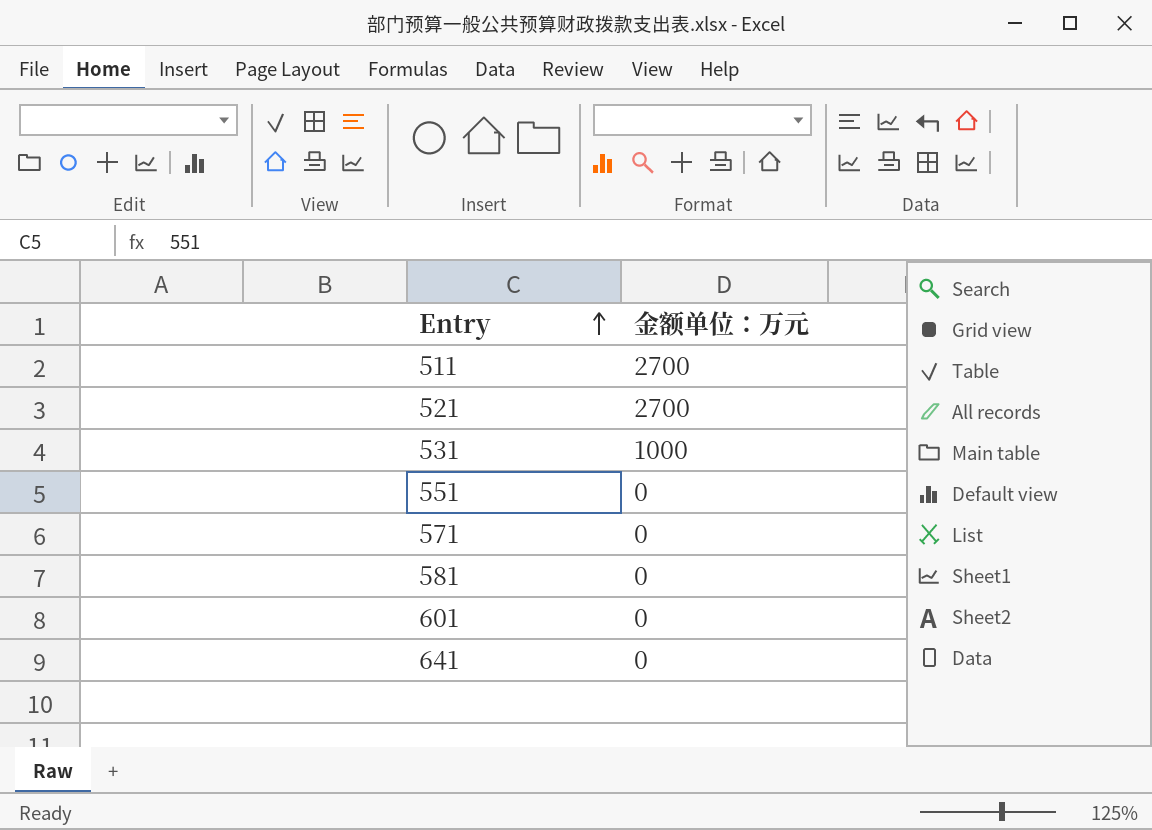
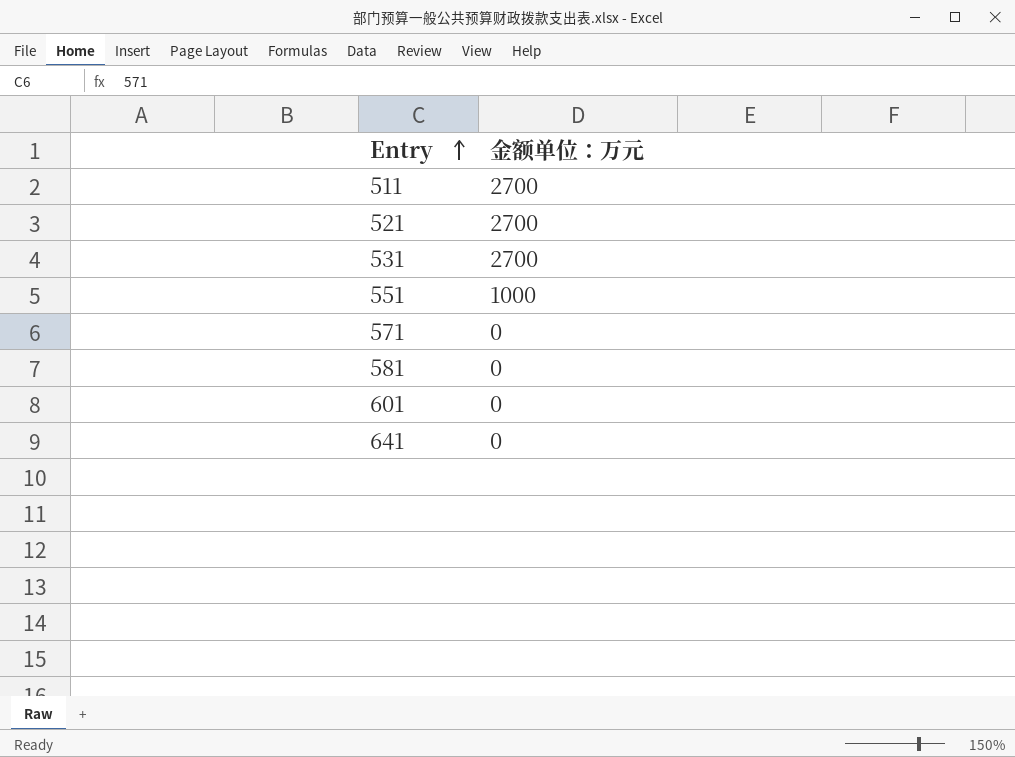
531 | 金额单位：万元: 1000 -> 2700
551 | 金额单位：万元: 0 -> 1000

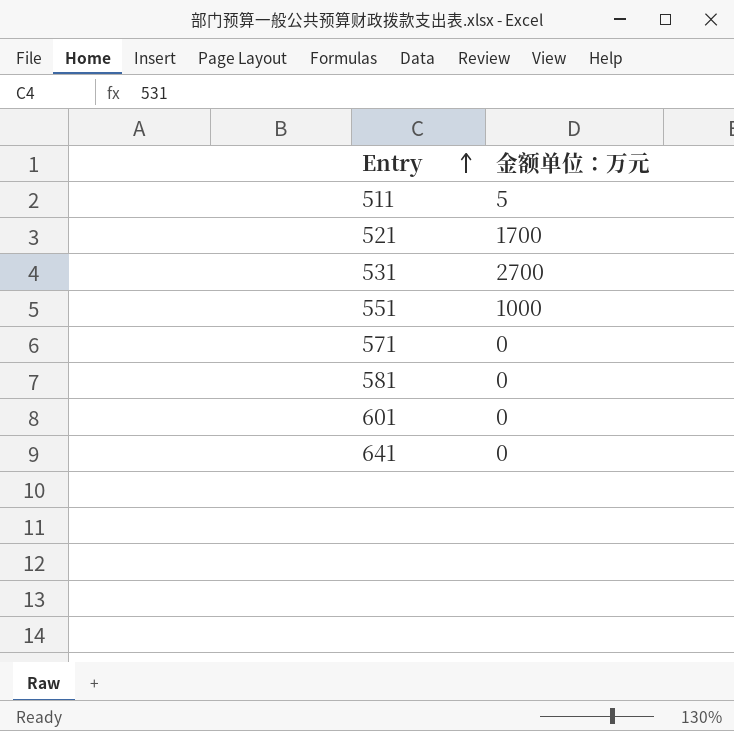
511 | 金额单位：万元: 2700 -> 5
521 | 金额单位：万元: 2700 -> 1700

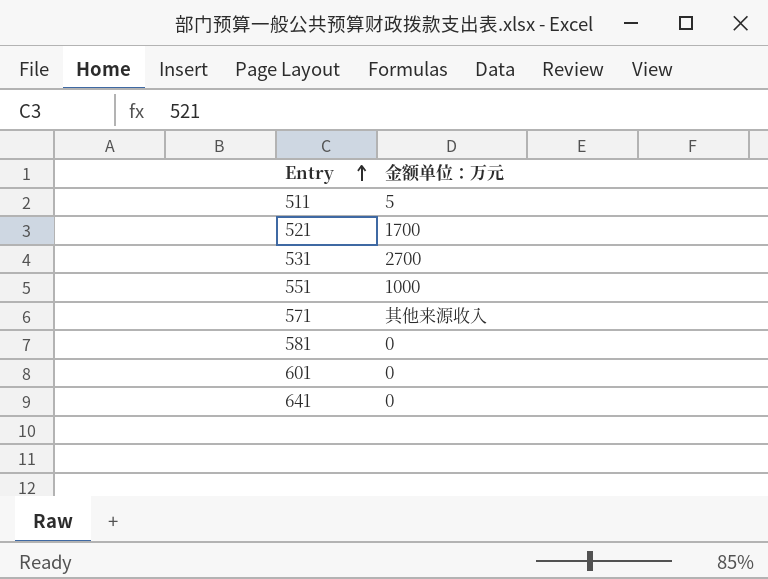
571 | 金额单位：万元: 0 -> 其他来源收入

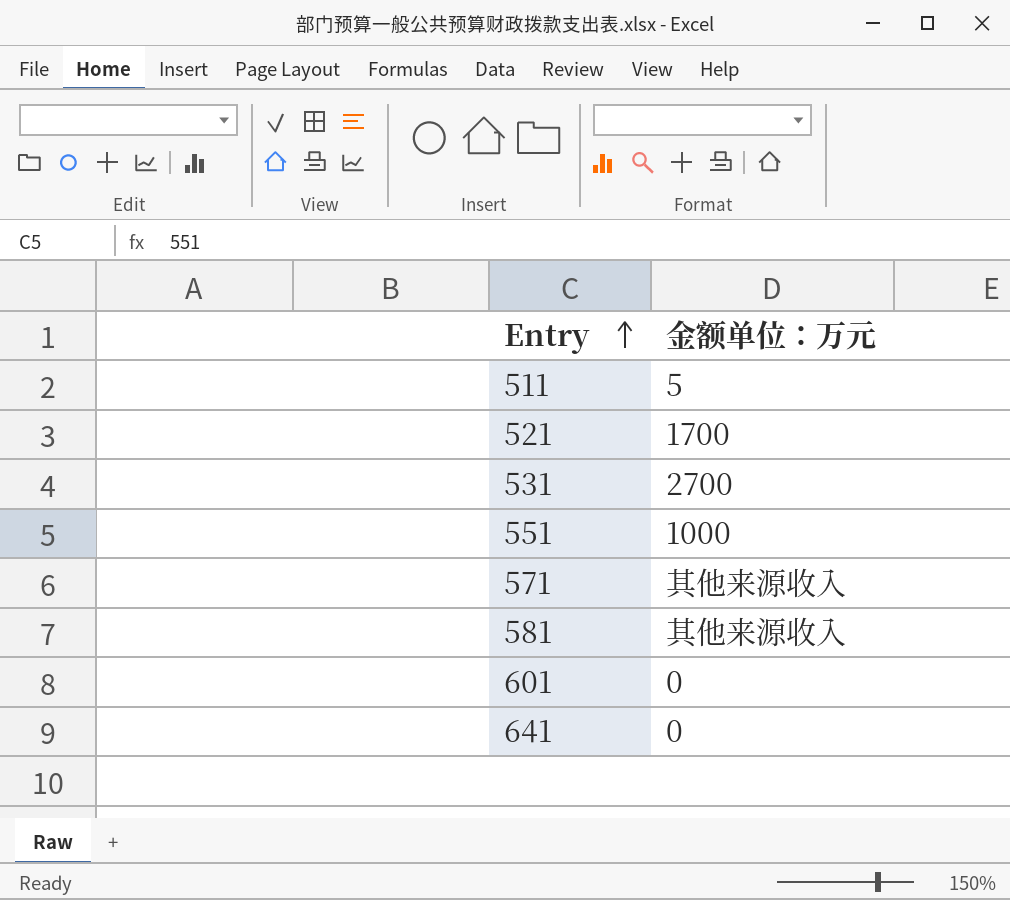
581 | 金额单位：万元: 0 -> 其他来源收入

